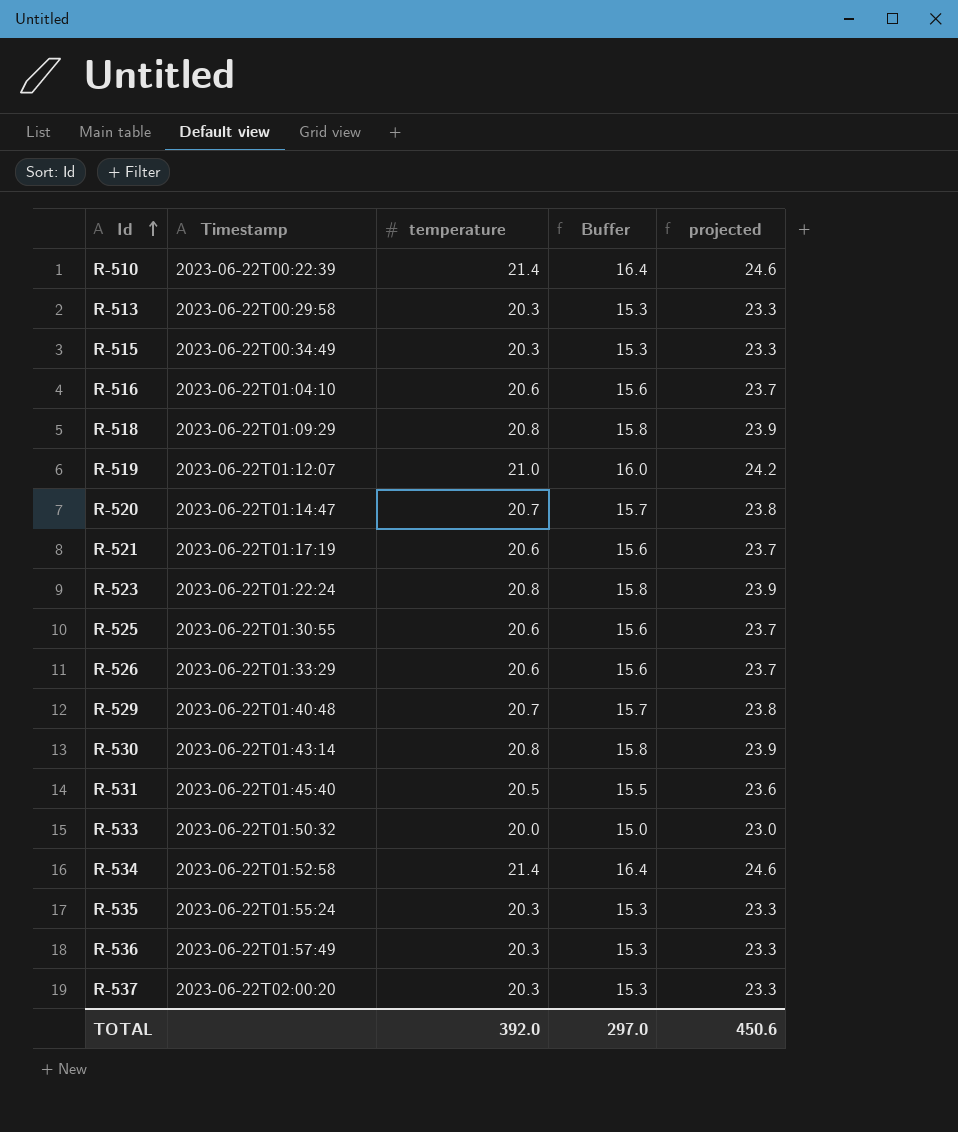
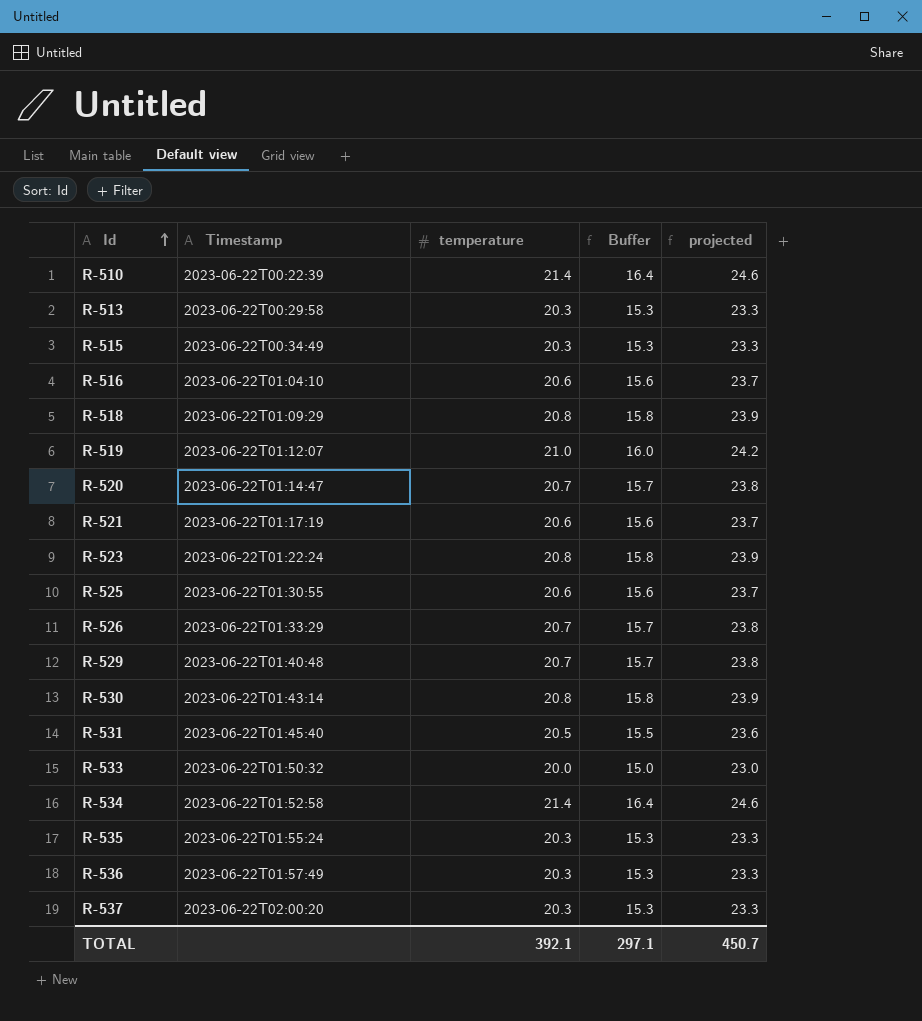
R-526 | temperature: 20.6 -> 20.7
R-526 | Buffer: 15.6 -> 15.7
R-526 | projected: 23.7 -> 23.8
TOTAL | temperature: 392.0 -> 392.1
TOTAL | Buffer: 297.0 -> 297.1
TOTAL | projected: 450.6 -> 450.7

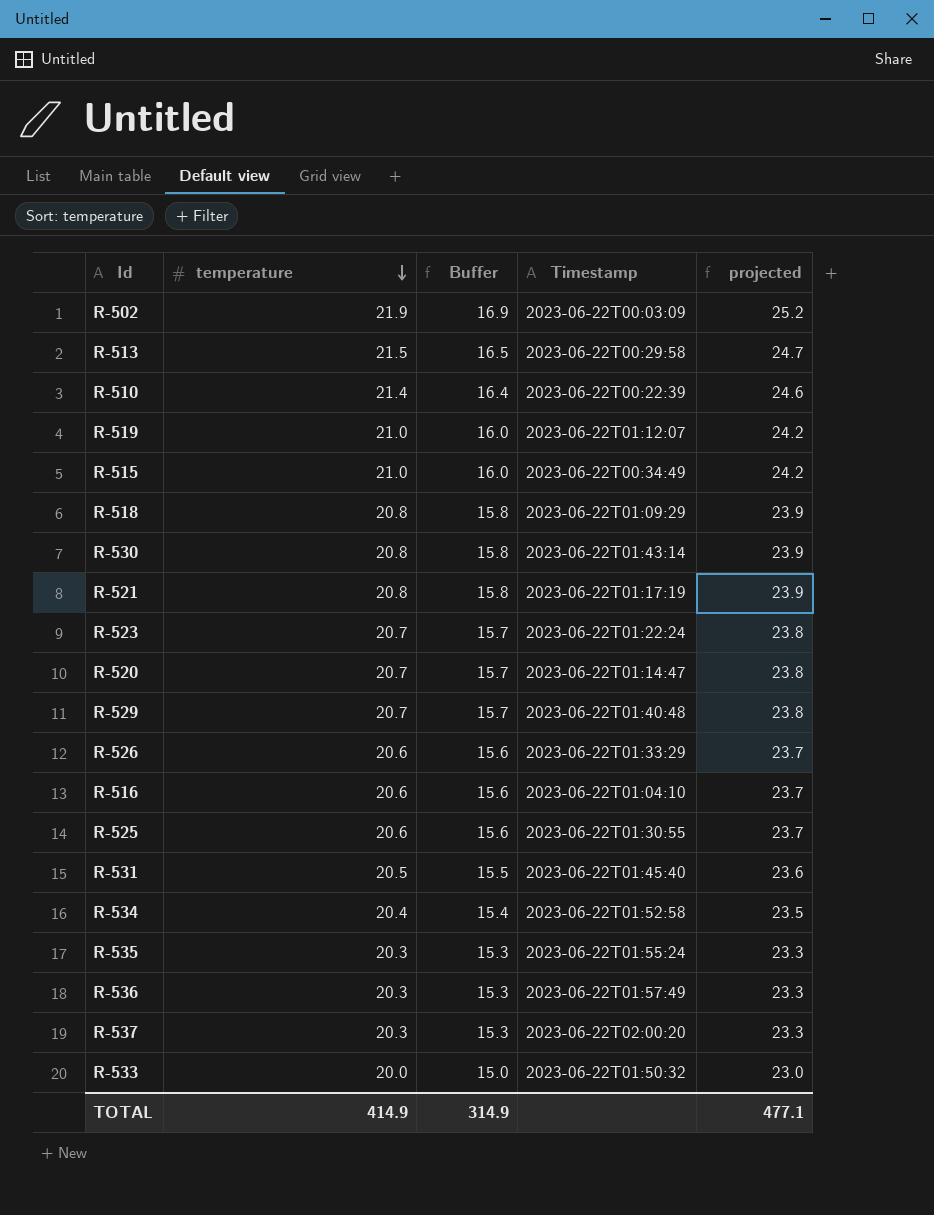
row order: Id ascending -> temperature descending
column Timestamp | position: 2 -> 4
row R-502: none -> 21.9 | 16.9 | 2023-06-22T00:03:09 | 25.2
R-513 | temperature: 20.3 -> 21.5
R-513 | Buffer: 15.3 -> 16.5
R-513 | projected: 23.3 -> 24.7
R-515 | temperature: 20.3 -> 21.0
R-515 | Buffer: 15.3 -> 16.0
R-515 | projected: 23.3 -> 24.2
R-521 | temperature: 20.6 -> 20.8
R-521 | Buffer: 15.6 -> 15.8
R-521 | projected: 23.7 -> 23.9
R-523 | temperature: 20.8 -> 20.7
R-523 | Buffer: 15.8 -> 15.7
R-523 | projected: 23.9 -> 23.8
R-526 | temperature: 20.7 -> 20.6
R-526 | Buffer: 15.7 -> 15.6
R-526 | projected: 23.8 -> 23.7
R-534 | temperature: 21.4 -> 20.4
R-534 | Buffer: 16.4 -> 15.4
R-534 | projected: 24.6 -> 23.5
TOTAL | temperature: 392.1 -> 414.9
TOTAL | Buffer: 297.1 -> 314.9
TOTAL | projected: 450.7 -> 477.1

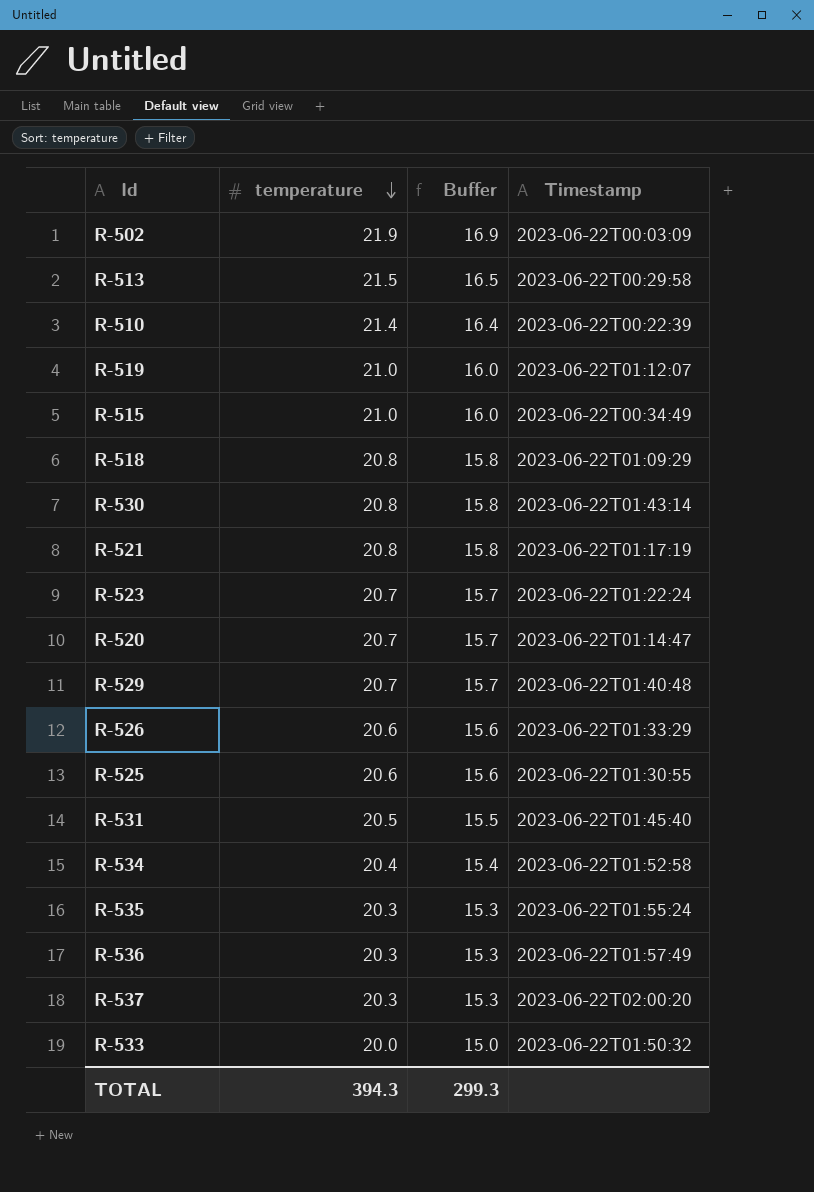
column projected | formula: [temperature] * 1.15 -> none
row R-516: 20.6 | 15.6 | 2023-06-22T01:04:10 | 23.7 -> none
TOTAL | temperature: 414.9 -> 394.3
TOTAL | Buffer: 314.9 -> 299.3

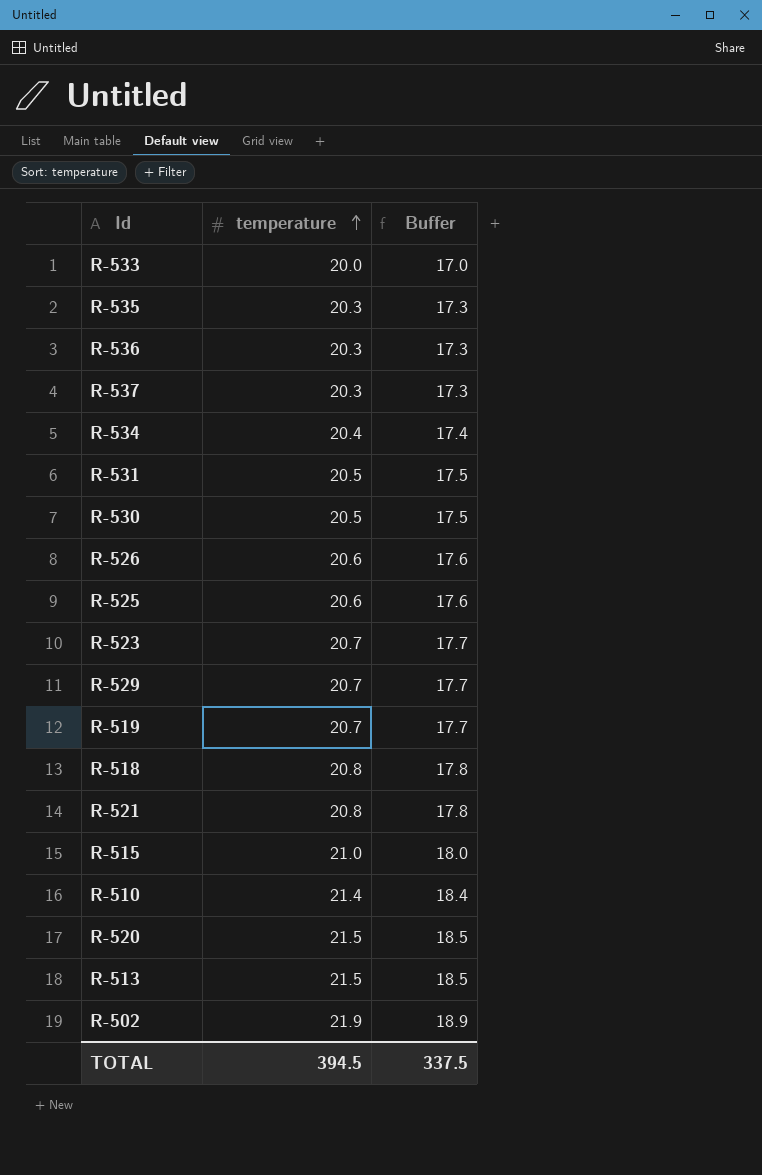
row order: temperature descending -> temperature ascending
column Timestamp | position: 4 -> none
column Buffer | formula: [temperature] - 5 -> [temperature] - 3
R-530 | temperature: 20.8 -> 20.5
R-519 | temperature: 21.0 -> 20.7
R-520 | temperature: 20.7 -> 21.5
TOTAL | temperature: 394.3 -> 394.5
TOTAL | Buffer: 299.3 -> 337.5

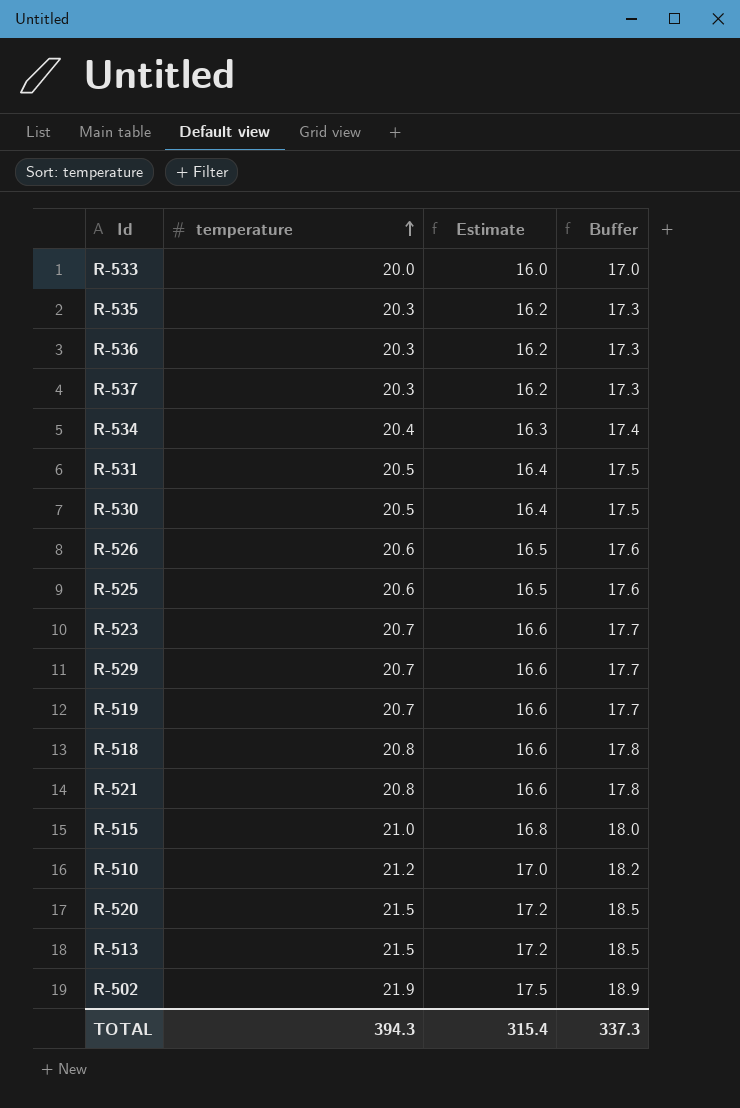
column Estimate | formula: none -> [temperature] * 0.8
R-510 | temperature: 21.4 -> 21.2
R-510 | Buffer: 18.4 -> 18.2
TOTAL | temperature: 394.5 -> 394.3
TOTAL | Buffer: 337.5 -> 337.3

